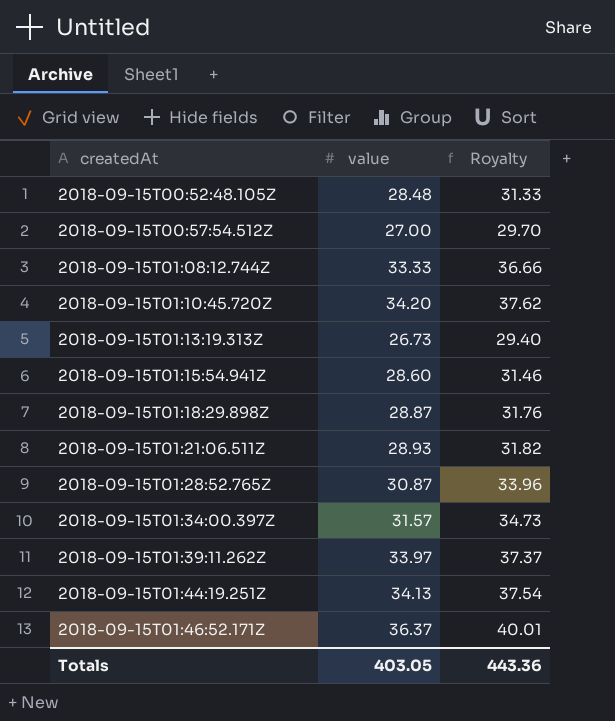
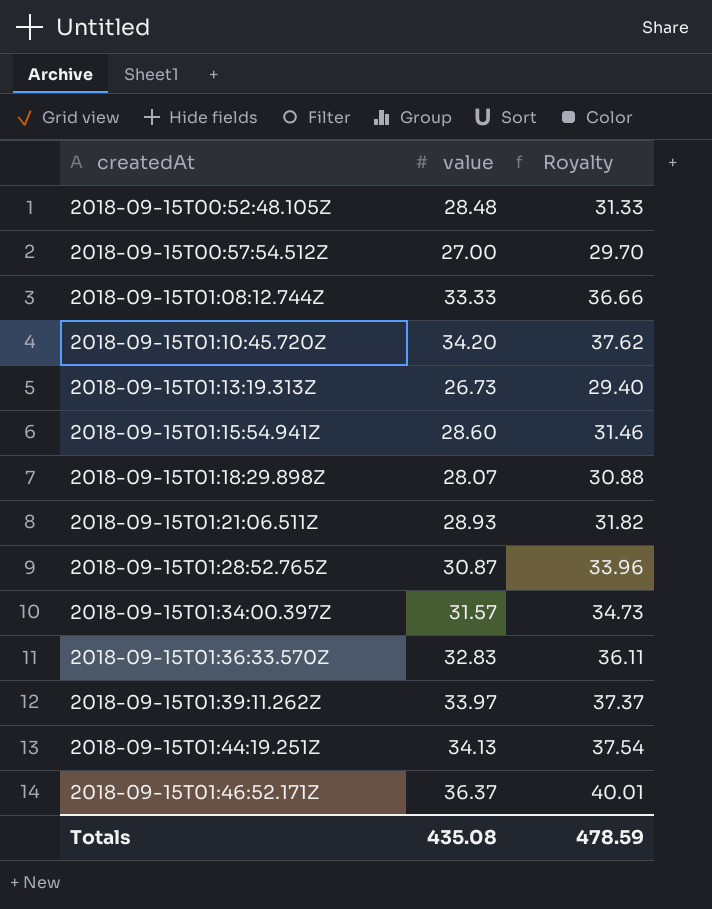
2018-09-15T01:18:29.898Z | value: 28.87 -> 28.07
2018-09-15T01:18:29.898Z | Royalty: 31.76 -> 30.88
row 2018-09-15T01:36:33.570Z: none -> 32.83 | 36.11
Totals | value: 403.05 -> 435.08
Totals | Royalty: 443.36 -> 478.59

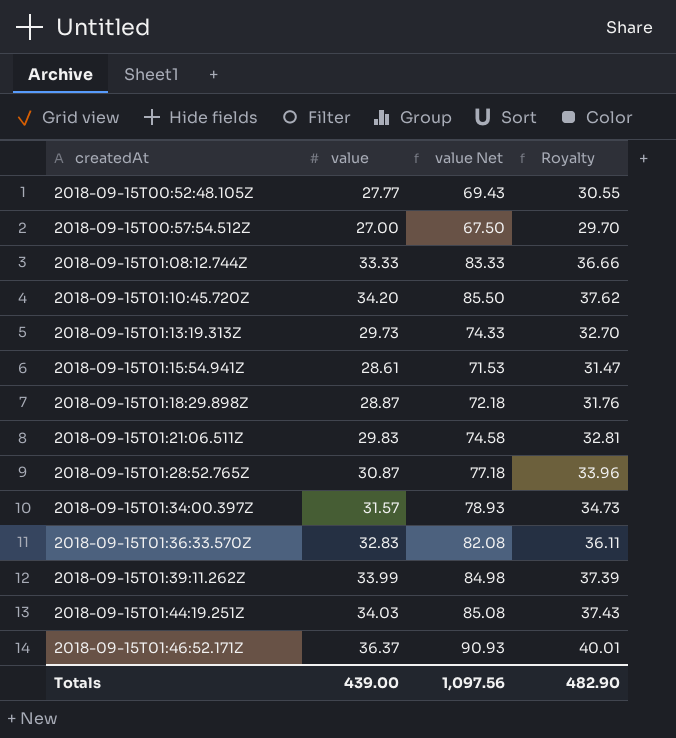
column value Net | formula: none -> [value] * 2.5
2018-09-15T00:52:48.105Z | value: 28.48 -> 27.77
2018-09-15T00:52:48.105Z | Royalty: 31.33 -> 30.55
2018-09-15T01:13:19.313Z | value: 26.73 -> 29.73
2018-09-15T01:13:19.313Z | Royalty: 29.40 -> 32.70
2018-09-15T01:15:54.941Z | value: 28.60 -> 28.61
2018-09-15T01:15:54.941Z | Royalty: 31.46 -> 31.47
2018-09-15T01:18:29.898Z | value: 28.07 -> 28.87
2018-09-15T01:18:29.898Z | Royalty: 30.88 -> 31.76
2018-09-15T01:21:06.511Z | value: 28.93 -> 29.83
2018-09-15T01:21:06.511Z | Royalty: 31.82 -> 32.81
2018-09-15T01:39:11.262Z | value: 33.97 -> 33.99
2018-09-15T01:39:11.262Z | Royalty: 37.37 -> 37.39
2018-09-15T01:44:19.251Z | value: 34.13 -> 34.03
2018-09-15T01:44:19.251Z | Royalty: 37.54 -> 37.43
Totals | value: 435.08 -> 439.00
Totals | Royalty: 478.59 -> 482.90

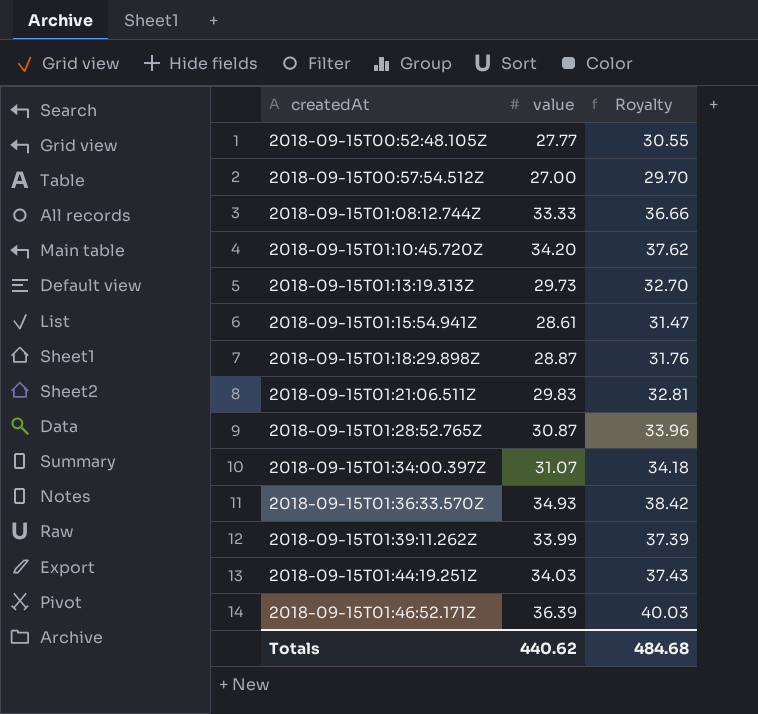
column value Net | formula: [value] * 2.5 -> none
2018-09-15T01:34:00.397Z | value: 31.57 -> 31.07
2018-09-15T01:34:00.397Z | Royalty: 34.73 -> 34.18
2018-09-15T01:36:33.570Z | value: 32.83 -> 34.93
2018-09-15T01:36:33.570Z | Royalty: 36.11 -> 38.42
2018-09-15T01:46:52.171Z | value: 36.37 -> 36.39
2018-09-15T01:46:52.171Z | Royalty: 40.01 -> 40.03
Totals | value: 439.00 -> 440.62
Totals | Royalty: 482.90 -> 484.68

